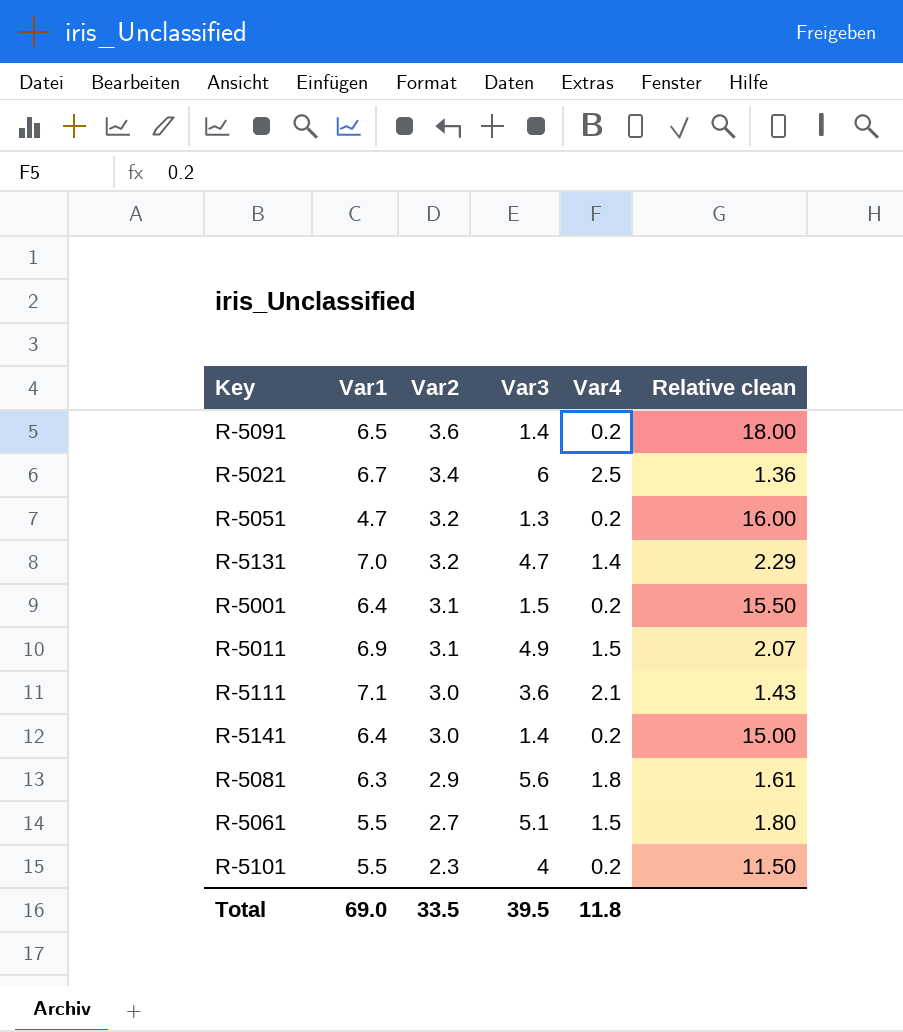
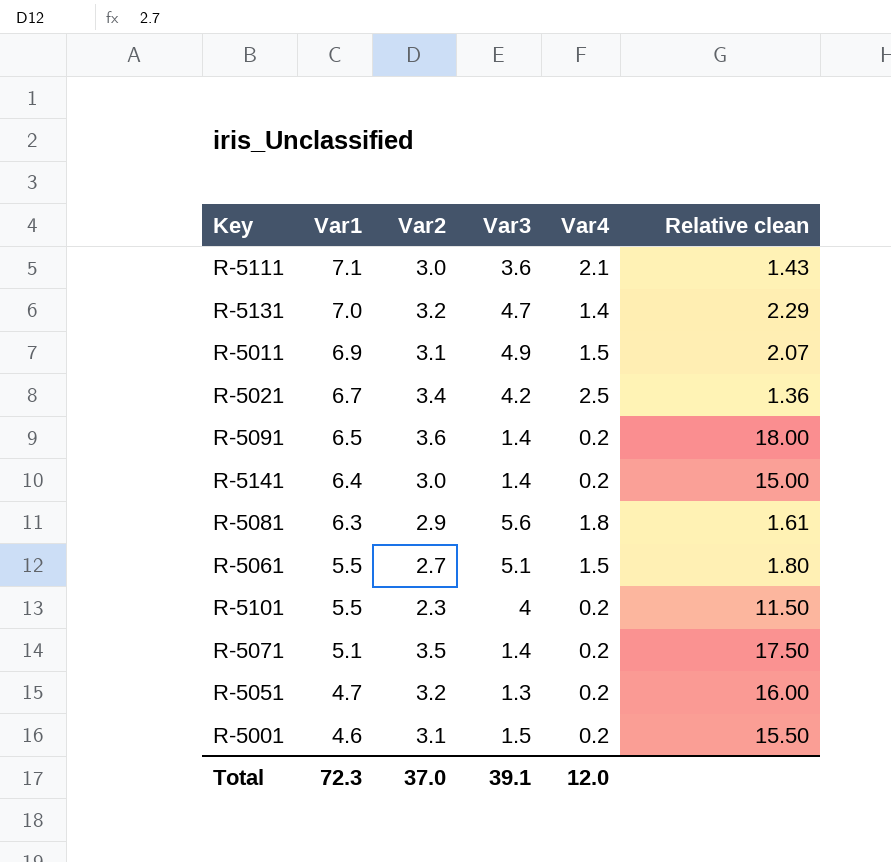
row order: Var2 descending -> Var1 descending
R-5021 | Var3: 6 -> 4.2
row R-5071: none -> 5.1 | 3.5 | 1.4 | 0.2 | 17.50
R-5001 | Var1: 6.4 -> 4.6
Total | Var1: 69.0 -> 72.3
Total | Var2: 33.5 -> 37.0
Total | Var3: 39.5 -> 39.1
Total | Var4: 11.8 -> 12.0

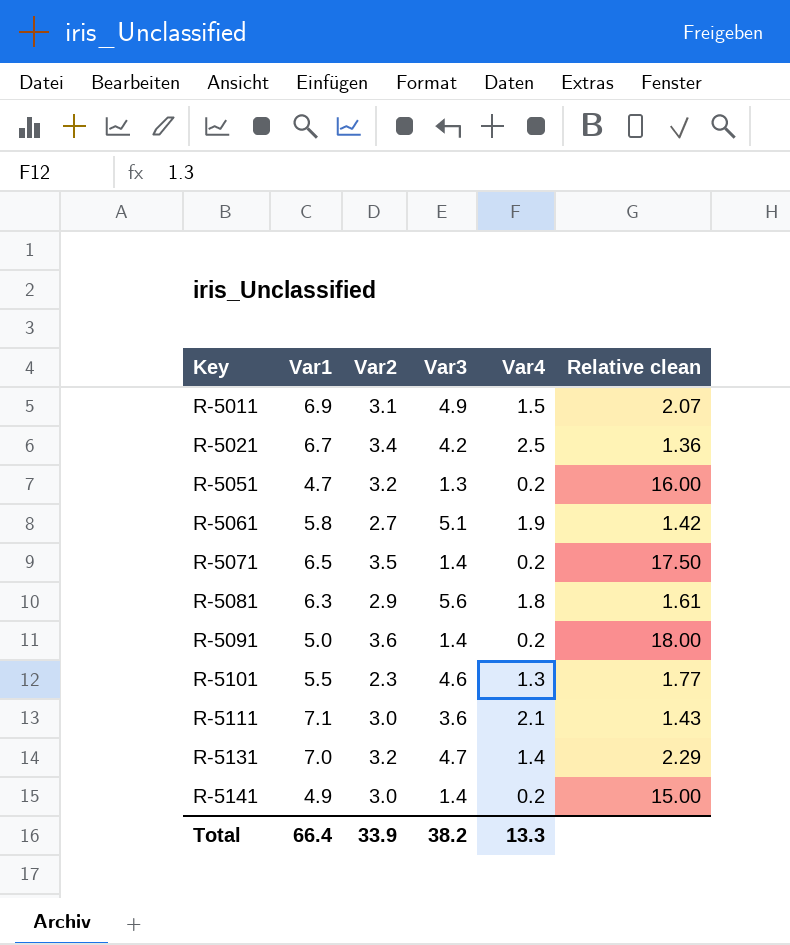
row order: Var1 descending -> Key ascending
row R-5001: 4.6 | 3.1 | 1.5 | 0.2 | 15.50 -> none
R-5061 | Var1: 5.5 -> 5.8
R-5061 | Var4: 1.5 -> 1.9
R-5061 | Relative clean: 1.80 -> 1.42
R-5071 | Var1: 5.1 -> 6.5
R-5091 | Var1: 6.5 -> 5.0
R-5101 | Var3: 4 -> 4.6
R-5101 | Var4: 0.2 -> 1.3
R-5101 | Relative clean: 11.50 -> 1.77
R-5141 | Var1: 6.4 -> 4.9
Total | Var1: 72.3 -> 66.4
Total | Var2: 37.0 -> 33.9
Total | Var3: 39.1 -> 38.2
Total | Var4: 12.0 -> 13.3

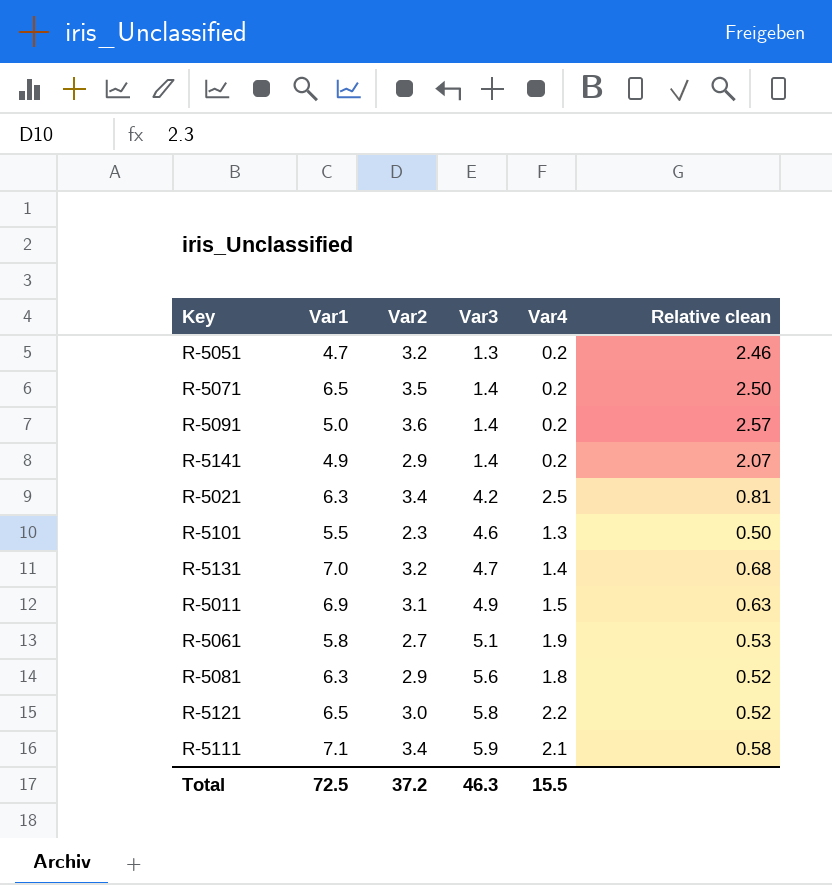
row order: Key ascending -> Var3 ascending
column Relative clean | formula: [Var2] / [Var4] -> [Var2] / [Var3]
R-5141 | Var2: 3.0 -> 2.9
R-5021 | Var1: 6.7 -> 6.3
row R-5121: none -> 6.5 | 3.0 | 5.8 | 2.2 | 0.52
R-5111 | Var2: 3.0 -> 3.4
R-5111 | Var3: 3.6 -> 5.9
Total | Var1: 66.4 -> 72.5
Total | Var2: 33.9 -> 37.2
Total | Var3: 38.2 -> 46.3
Total | Var4: 13.3 -> 15.5

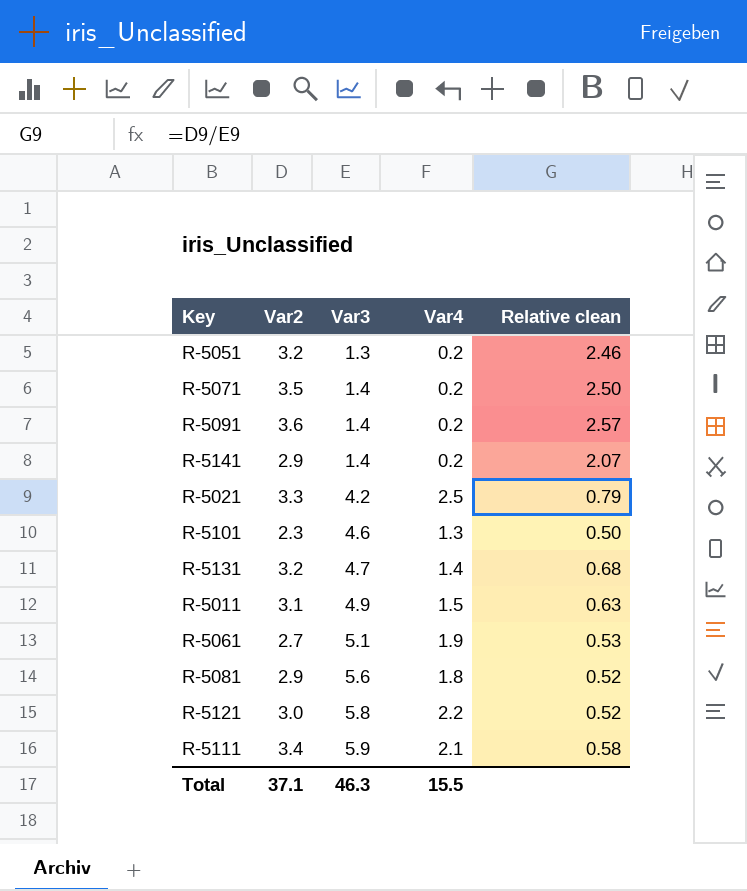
column Var1 | position: 2 -> none
R-5021 | Var2: 3.4 -> 3.3
R-5021 | Relative clean: 0.81 -> 0.79
Total | Var2: 37.2 -> 37.1

